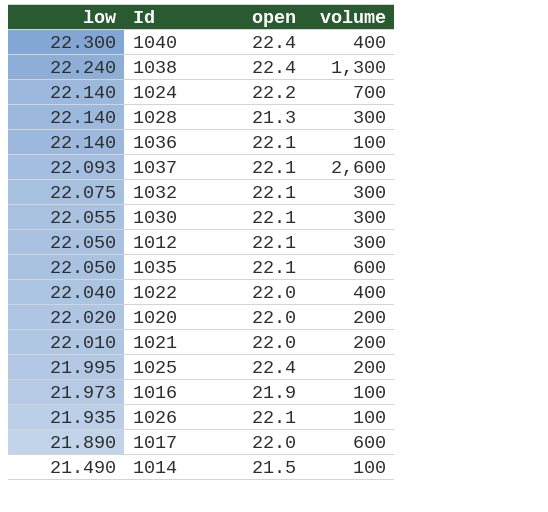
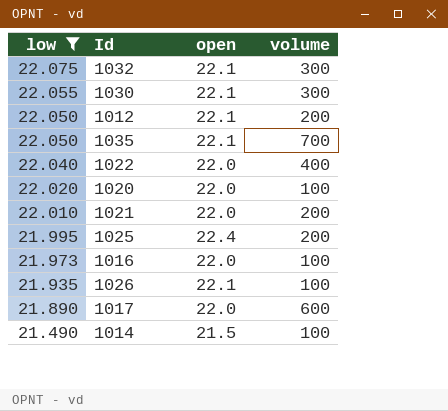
filter: none -> low <= 22.075
1012 | volume: 300 -> 200
1035 | volume: 600 -> 700
1020 | volume: 200 -> 100
1016 | open: 21.9 -> 22.0

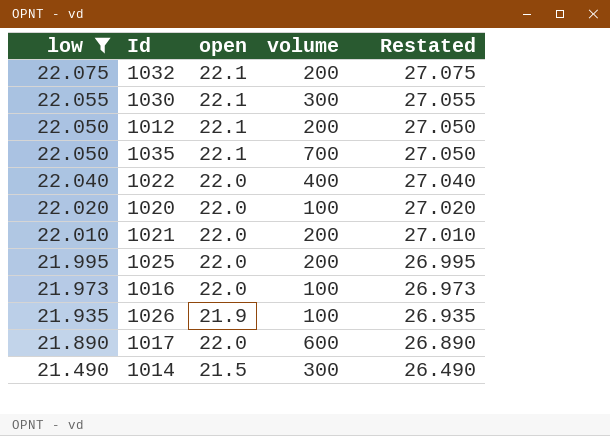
column Restated | formula: none -> [low] + 5
1032 | volume: 300 -> 200
1025 | open: 22.4 -> 22.0
1026 | open: 22.1 -> 21.9
1014 | volume: 100 -> 300

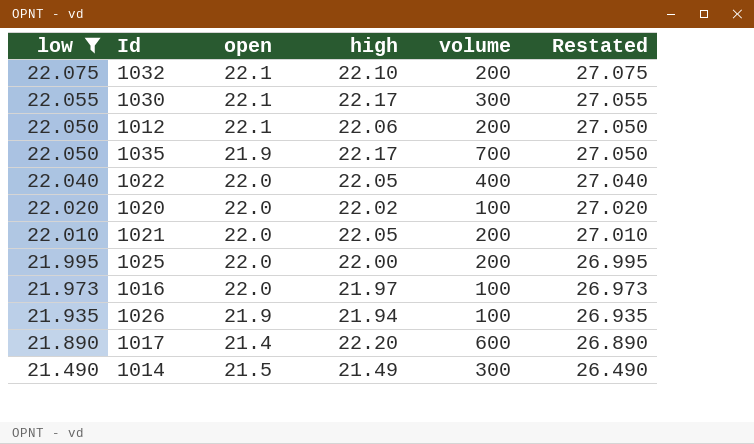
column high | position: none -> 4
1035 | open: 22.1 -> 21.9
1017 | open: 22.0 -> 21.4

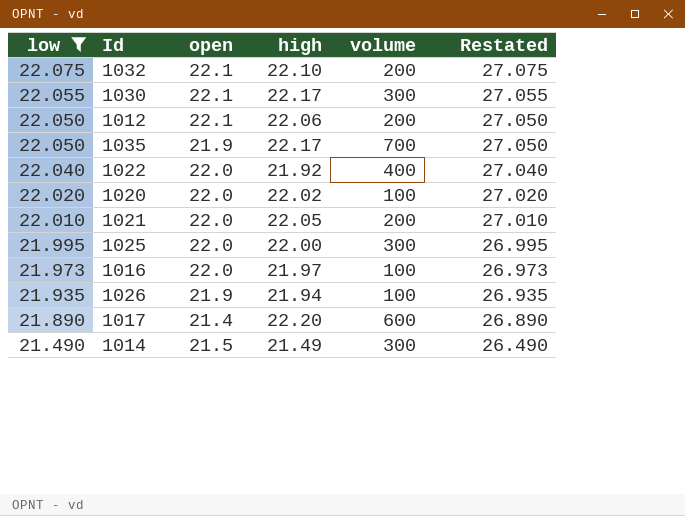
1022 | high: 22.05 -> 21.92
1025 | volume: 200 -> 300

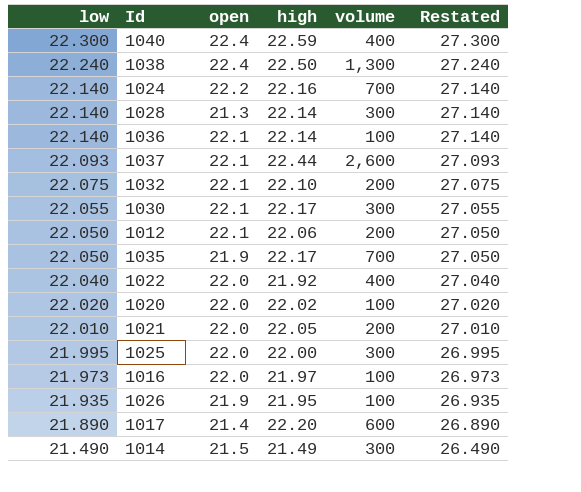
filter: low <= 22.075 -> none
1026 | high: 21.94 -> 21.95

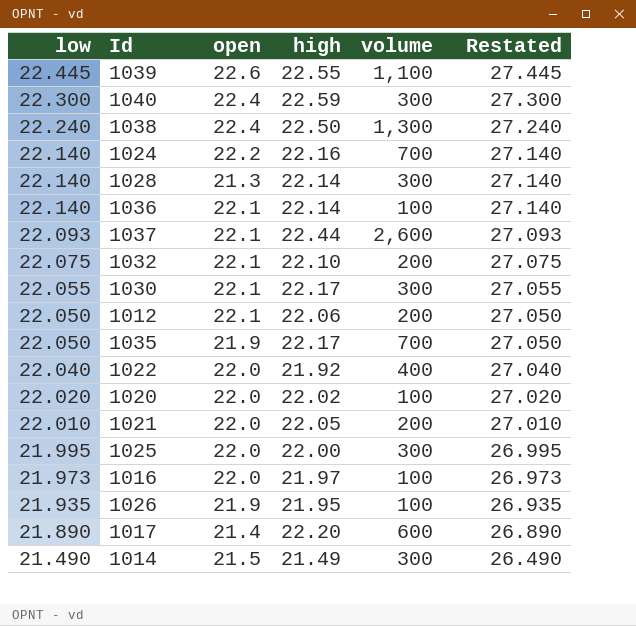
row 1039: none -> 22.445 | 22.6 | 22.55 | 1,100 | 27.445
1040 | volume: 400 -> 300

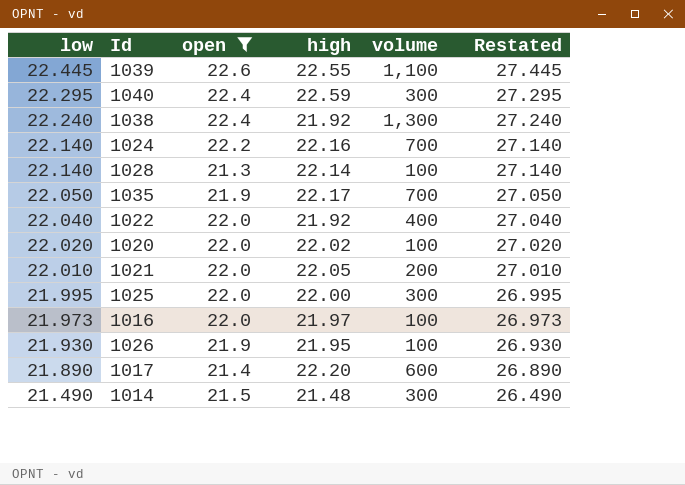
filter: none -> open != 22.1
1040 | low: 22.300 -> 22.295
1040 | Restated: 27.300 -> 27.295
1038 | high: 22.50 -> 21.92
1028 | volume: 300 -> 100
1026 | low: 21.935 -> 21.930
1026 | Restated: 26.935 -> 26.930
1014 | high: 21.49 -> 21.48

